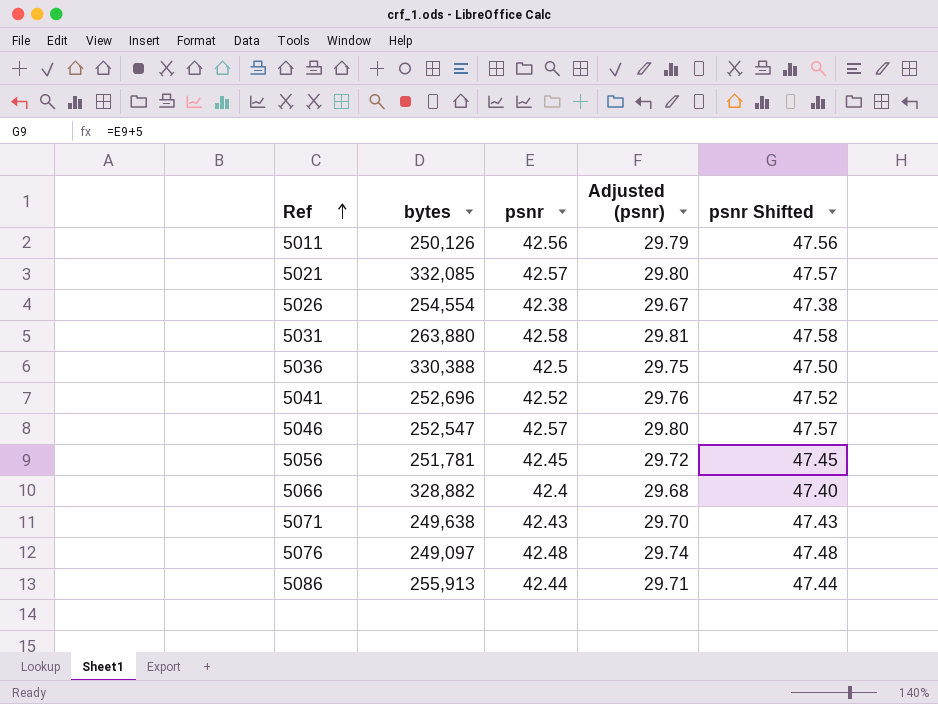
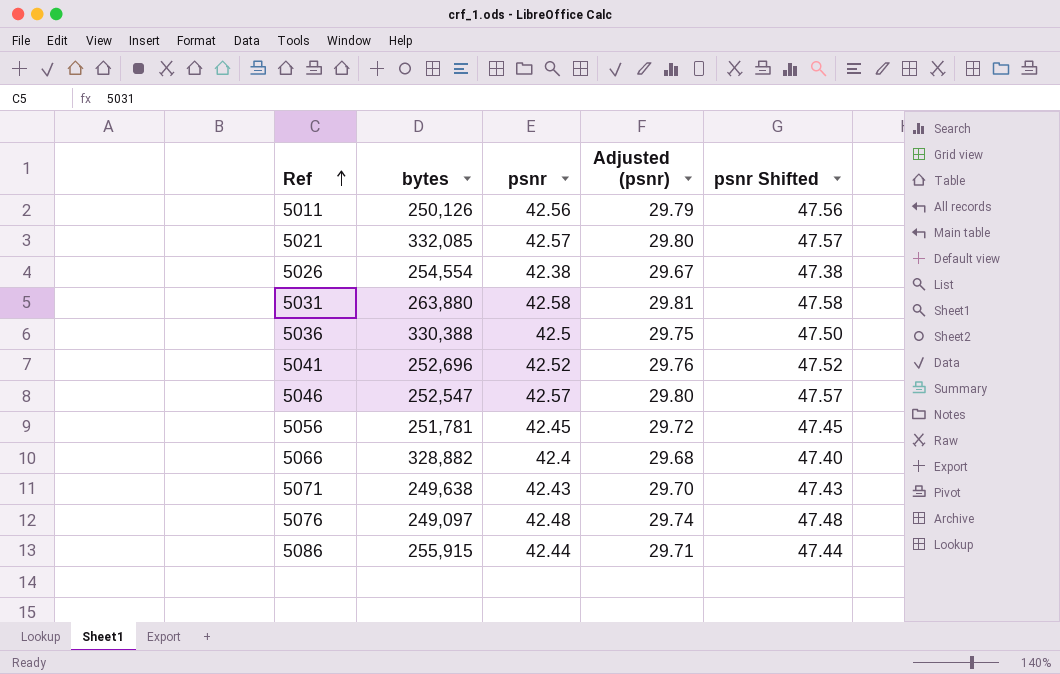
5086 | bytes: 255,913 -> 255,915

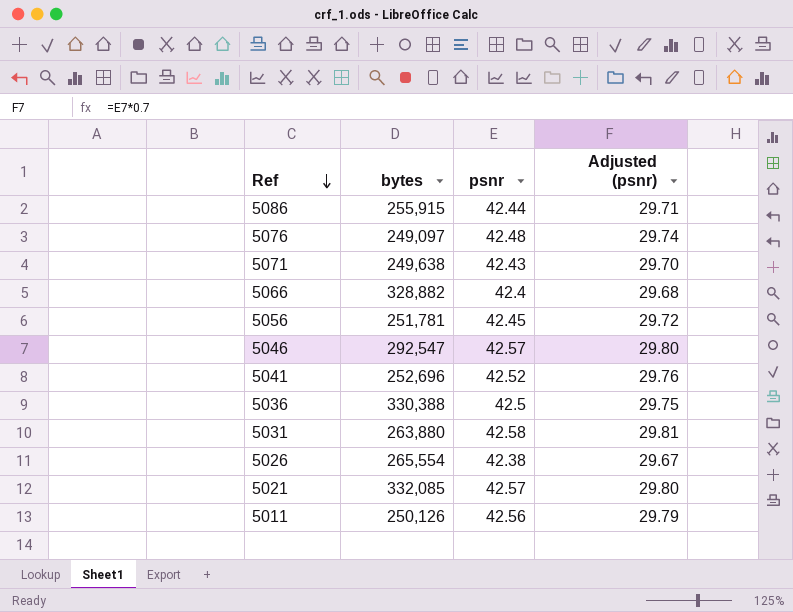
row order: Ref ascending -> Ref descending
column psnr Shifted | formula: [psnr] + 5 -> none
5046 | bytes: 252,547 -> 292,547
5026 | bytes: 254,554 -> 265,554

